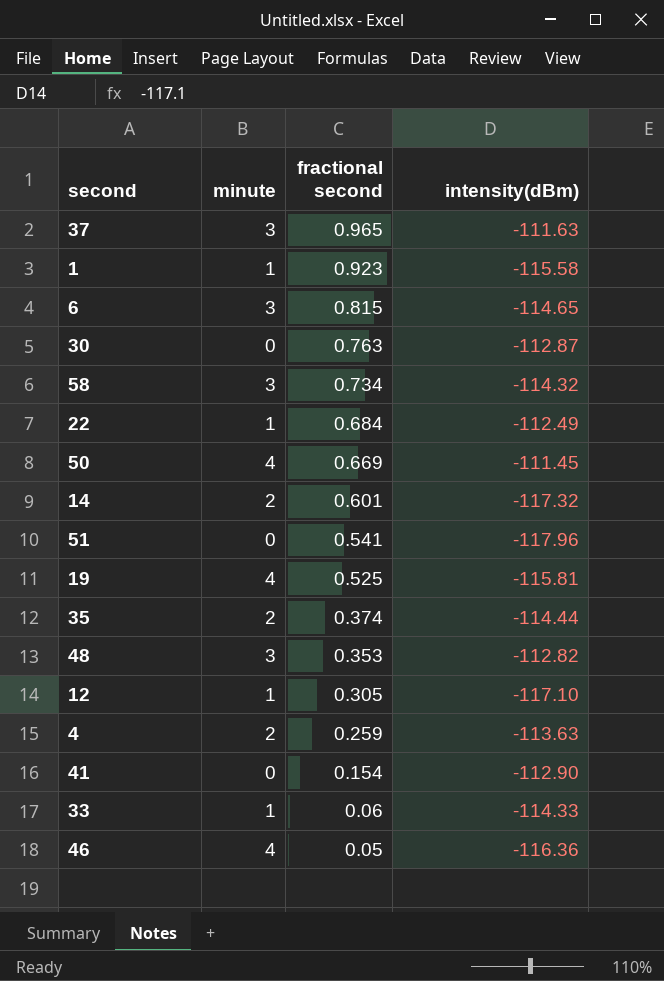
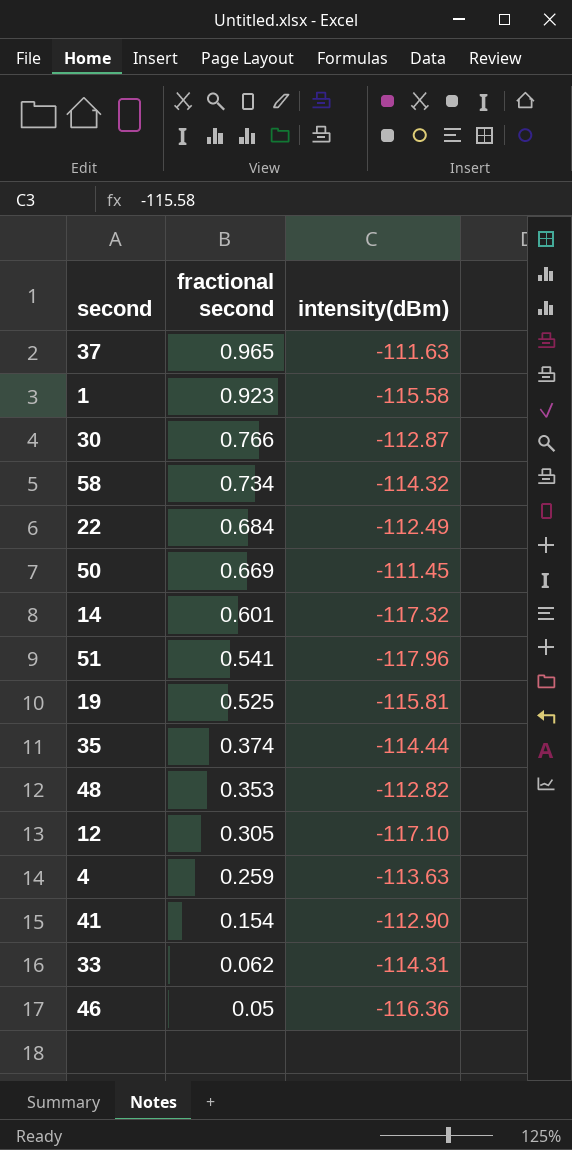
column minute | position: 2 -> none
row 6: 3 | 0.815 | -114.65 -> none
30 | fractional second: 0.763 -> 0.766
33 | fractional second: 0.06 -> 0.062
33 | intensity(dBm): -114.33 -> -114.31

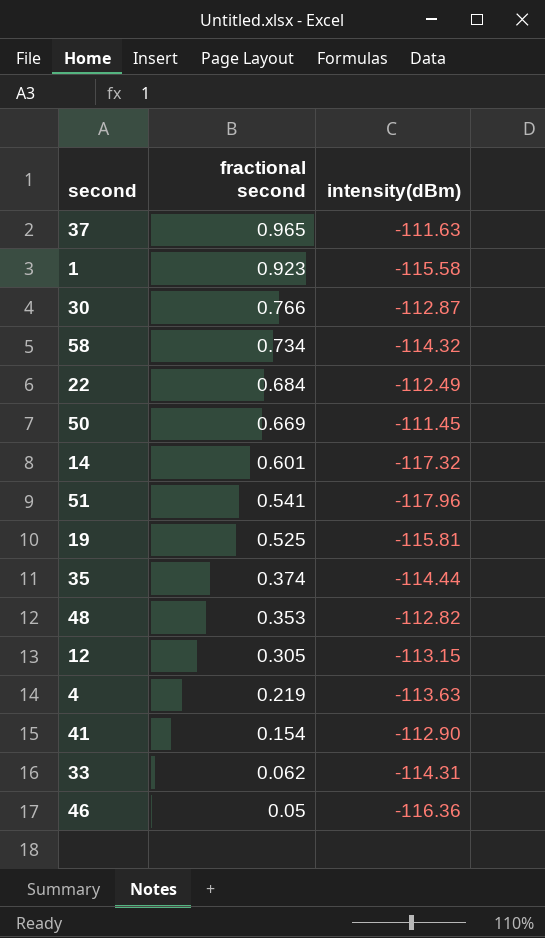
12 | intensity(dBm): -117.10 -> -113.15
4 | fractional second: 0.259 -> 0.219

